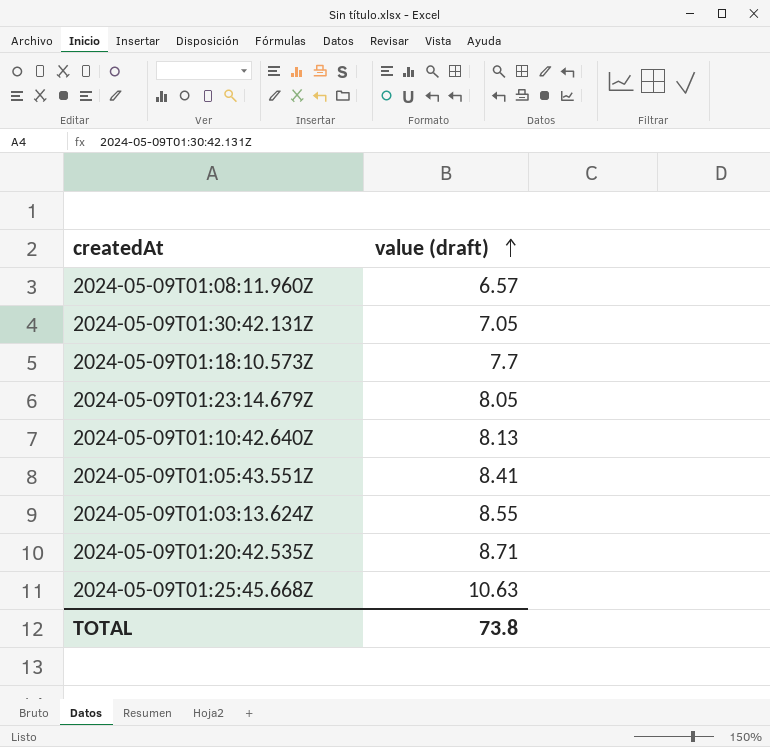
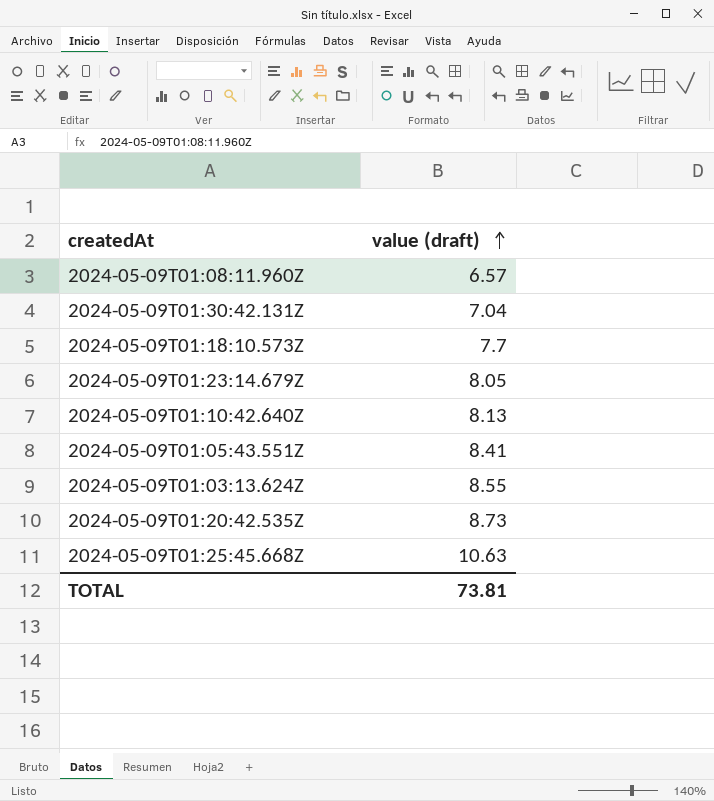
2024-05-09T01:30:42.131Z | value (draft): 7.05 -> 7.04
2024-05-09T01:20:42.535Z | value (draft): 8.71 -> 8.73
TOTAL | value (draft): 73.8 -> 73.81

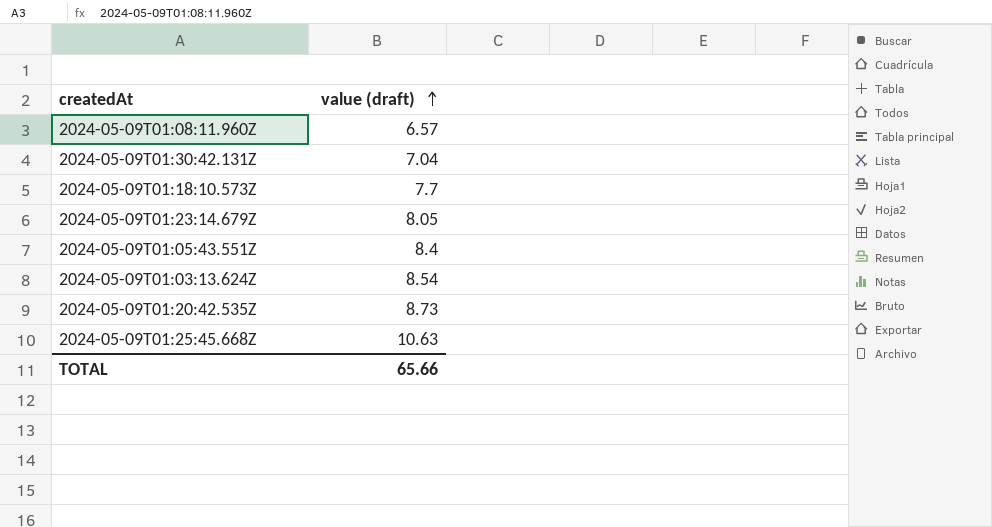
row 2024-05-09T01:10:42.640Z: 8.13 -> none
2024-05-09T01:05:43.551Z | value (draft): 8.41 -> 8.4
2024-05-09T01:03:13.624Z | value (draft): 8.55 -> 8.54
TOTAL | value (draft): 73.81 -> 65.66

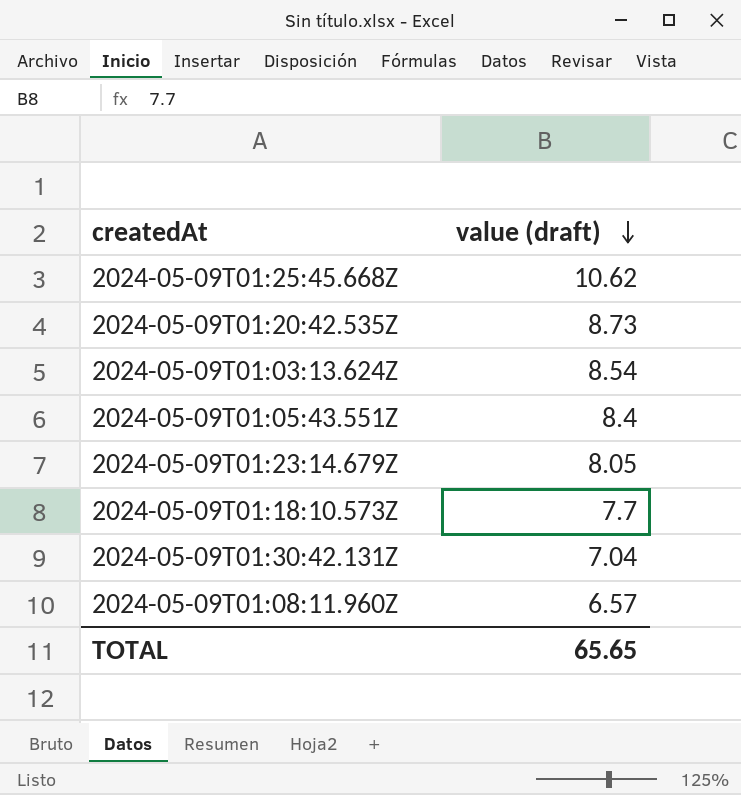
row order: value (draft) ascending -> value (draft) descending
2024-05-09T01:25:45.668Z | value (draft): 10.63 -> 10.62
TOTAL | value (draft): 65.66 -> 65.65

